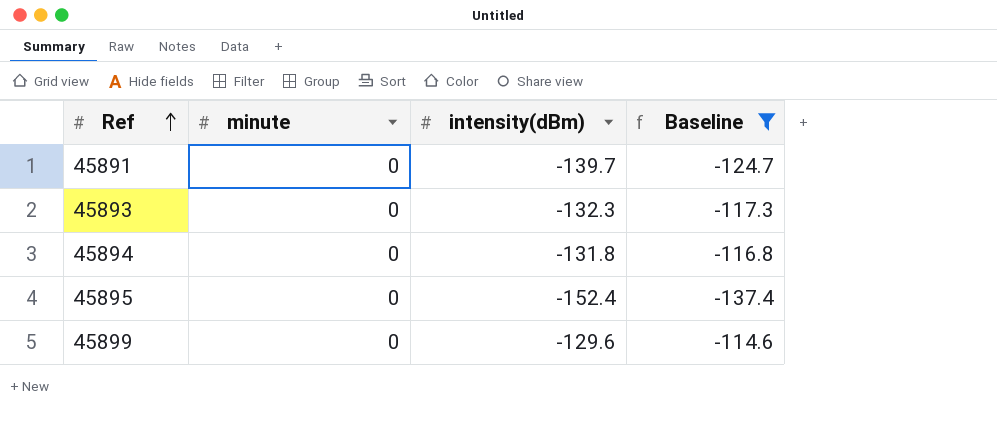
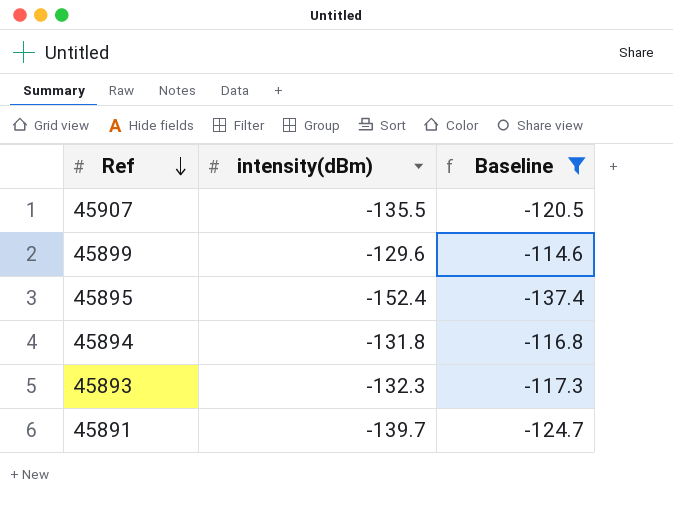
row order: Ref ascending -> Ref descending
column minute | position: 2 -> none
row 45907: none -> -135.5 | -120.5

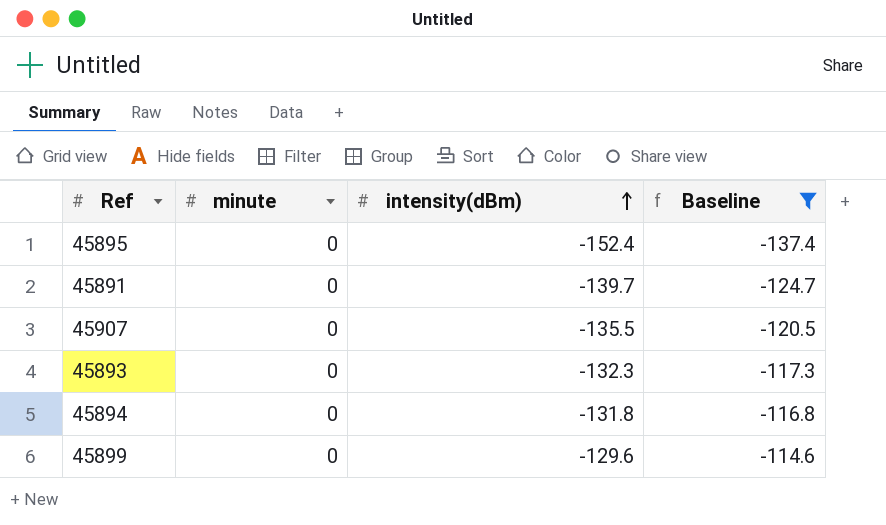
row order: Ref descending -> intensity(dBm) ascending
column minute | position: none -> 2

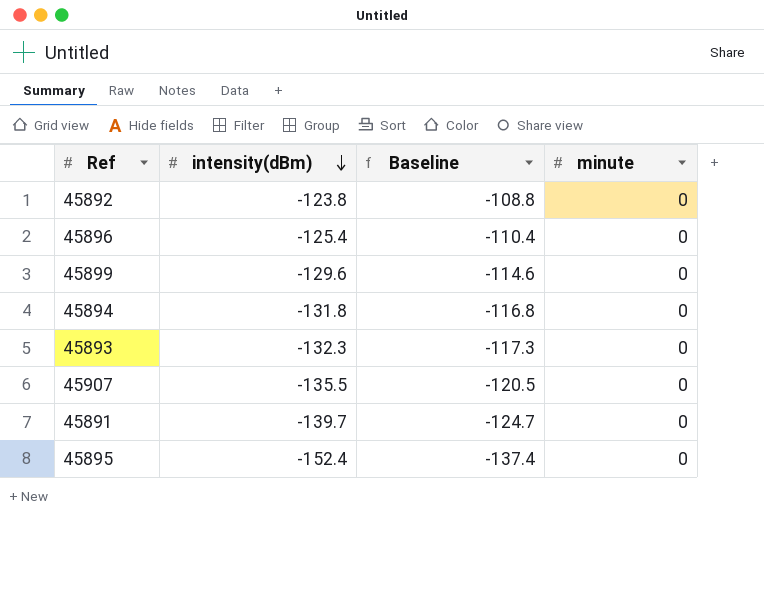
filter: Baseline <= -114.6 -> none
row order: intensity(dBm) ascending -> intensity(dBm) descending
column minute | position: 2 -> 4

